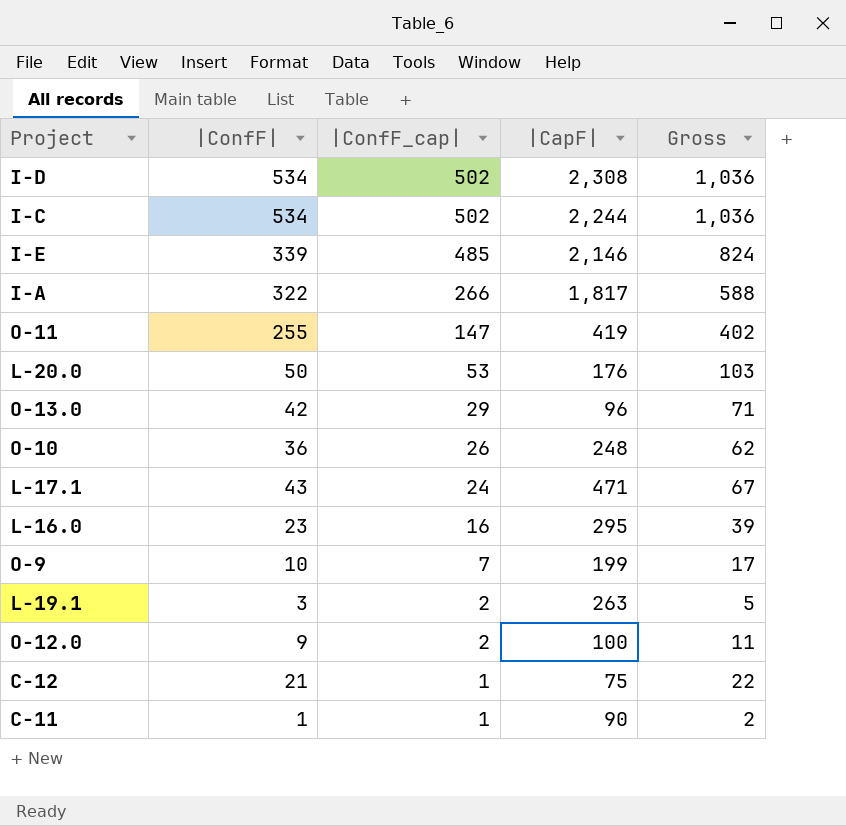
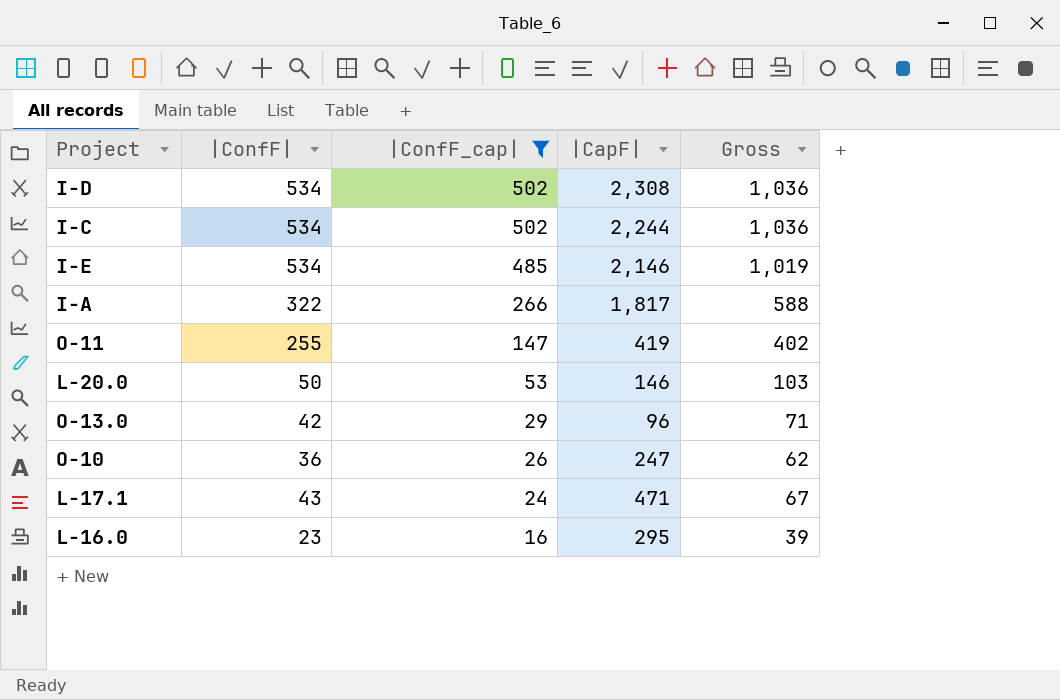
filter: none -> |ConfF_cap| >= 16
I-E | |ConfF|: 339 -> 534
I-E | Gross: 824 -> 1,019
L-20.0 | |CapF|: 176 -> 146
O-10 | |CapF|: 248 -> 247

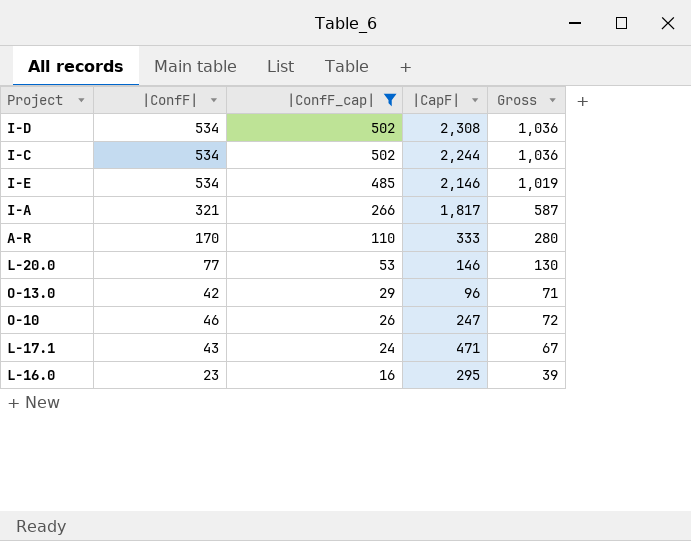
row O-11: 255 | 147 | 419 | 402 -> none
I-A | |ConfF|: 322 -> 321
I-A | Gross: 588 -> 587
row A-R: none -> 170 | 110 | 333 | 280
L-20.0 | |ConfF|: 50 -> 77
L-20.0 | Gross: 103 -> 130
O-10 | |ConfF|: 36 -> 46
O-10 | Gross: 62 -> 72

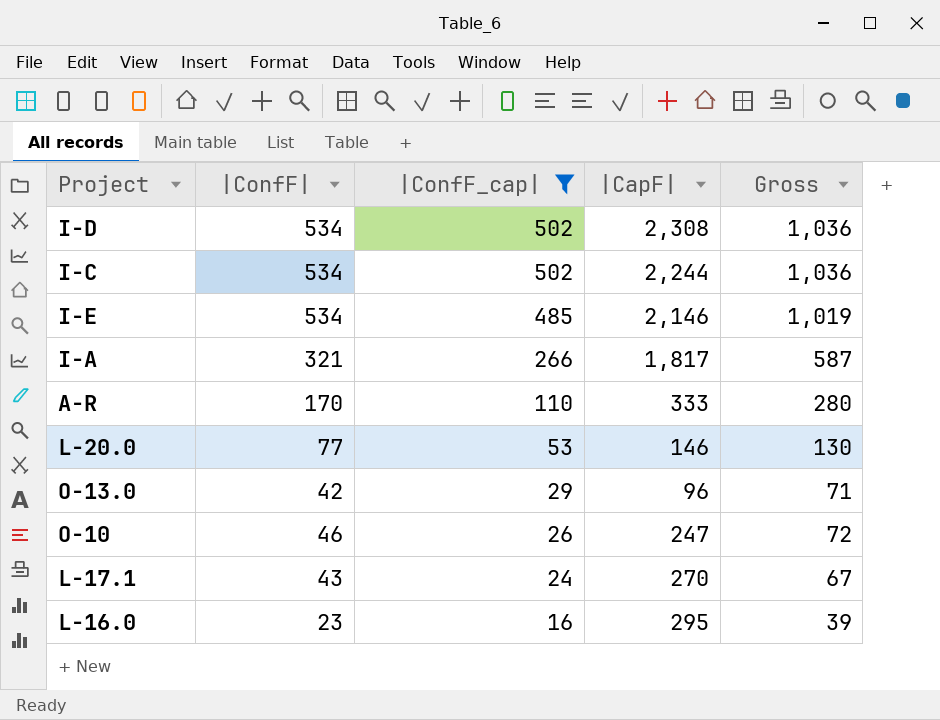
L-17.1 | |CapF|: 471 -> 270

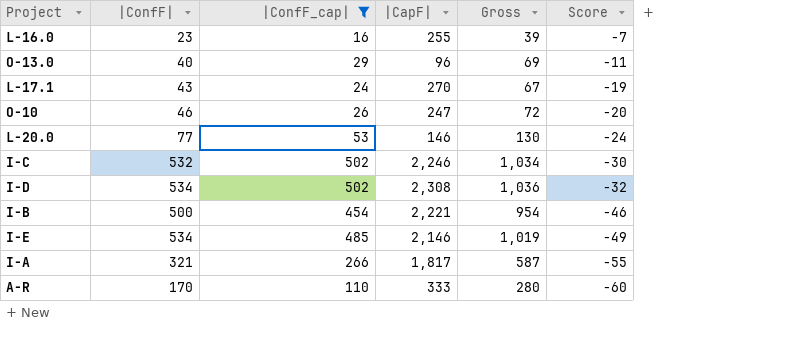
row order: |ConfF_cap| descending -> Score descending
column Score | formula: none -> [|ConfF_cap|] - [|ConfF|]
L-16.0 | |CapF|: 295 -> 255
O-13.0 | |ConfF|: 42 -> 40
O-13.0 | Gross: 71 -> 69
I-C | |ConfF|: 534 -> 532
I-C | |CapF|: 2,244 -> 2,246
I-C | Gross: 1,036 -> 1,034
row I-B: none -> 500 | 454 | 2,221 | 954 | -46

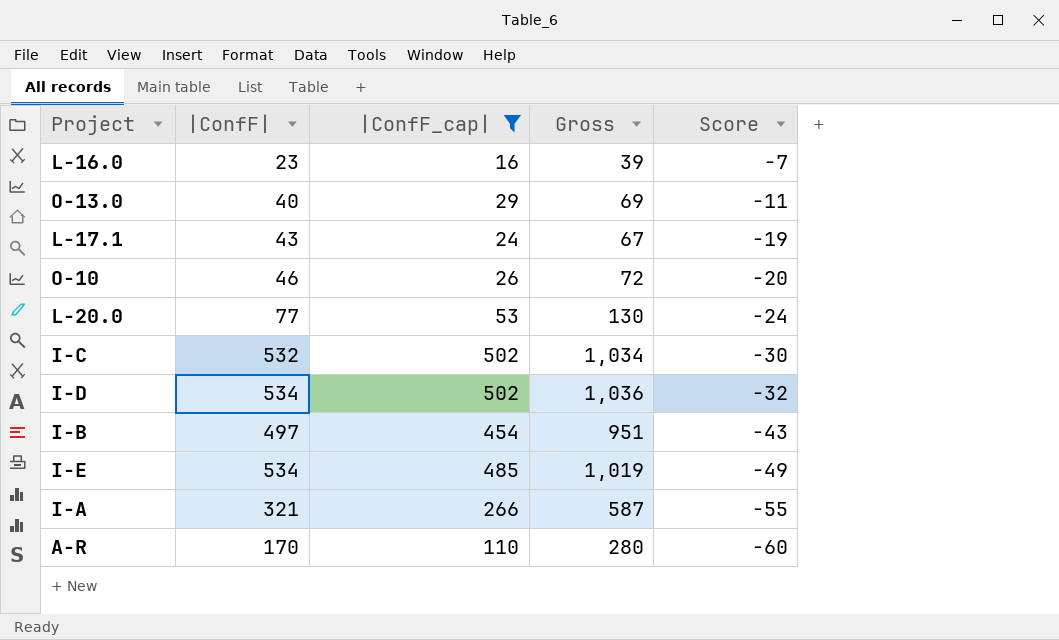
column |CapF| | position: 4 -> none
I-B | |ConfF|: 500 -> 497
I-B | Gross: 954 -> 951
I-B | Score: -46 -> -43

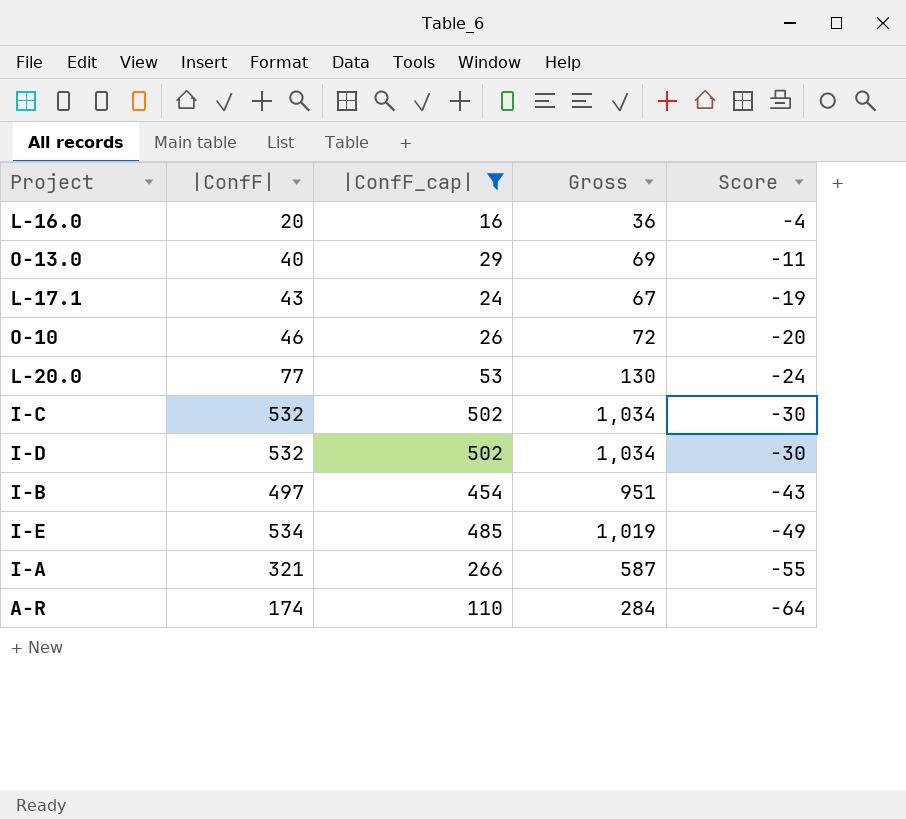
L-16.0 | |ConfF|: 23 -> 20
L-16.0 | Gross: 39 -> 36
L-16.0 | Score: -7 -> -4
I-D | |ConfF|: 534 -> 532
I-D | Gross: 1,036 -> 1,034
I-D | Score: -32 -> -30
A-R | |ConfF|: 170 -> 174
A-R | Gross: 280 -> 284
A-R | Score: -60 -> -64

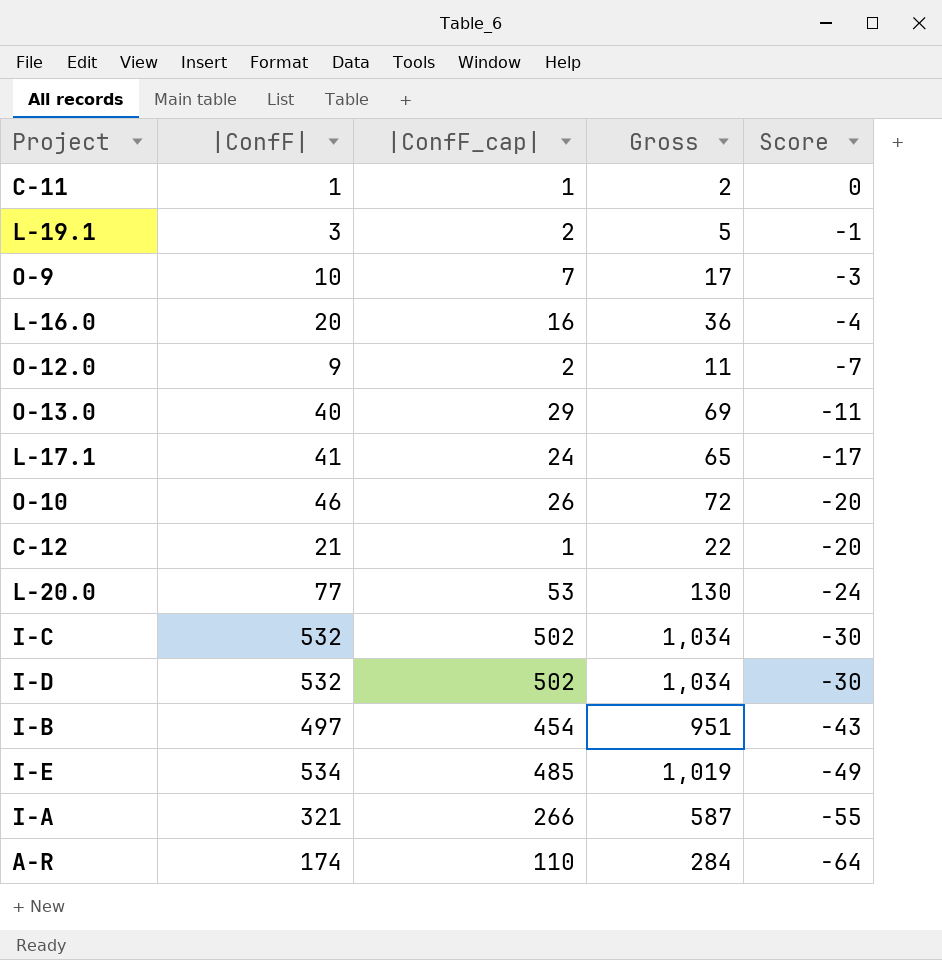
filter: |ConfF_cap| >= 16 -> none
L-17.1 | |ConfF|: 43 -> 41
L-17.1 | Gross: 67 -> 65
L-17.1 | Score: -19 -> -17

